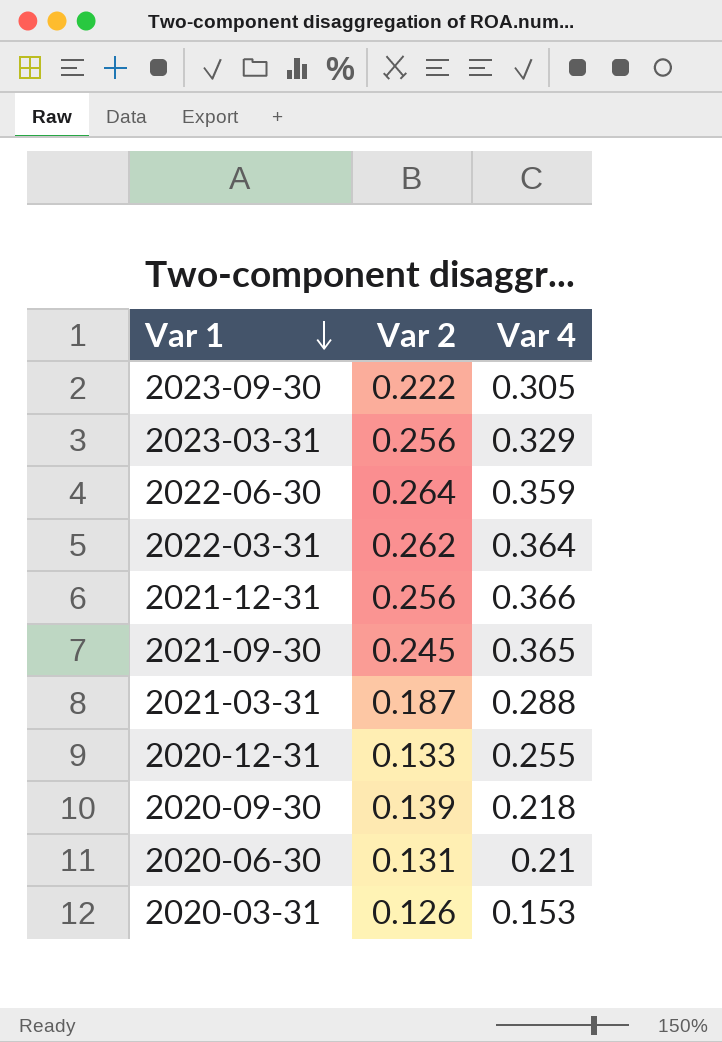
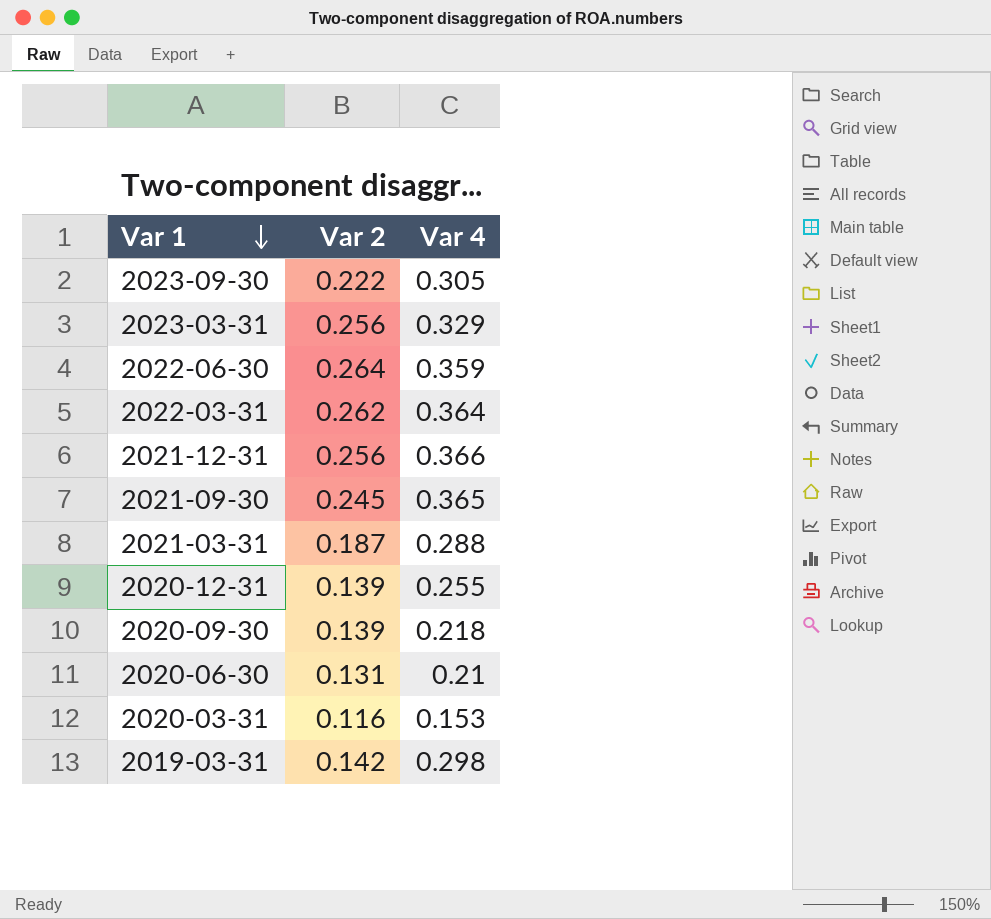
2020-12-31 | Var 2: 0.133 -> 0.139
2020-03-31 | Var 2: 0.126 -> 0.116
row 2019-03-31: none -> 0.142 | 0.298

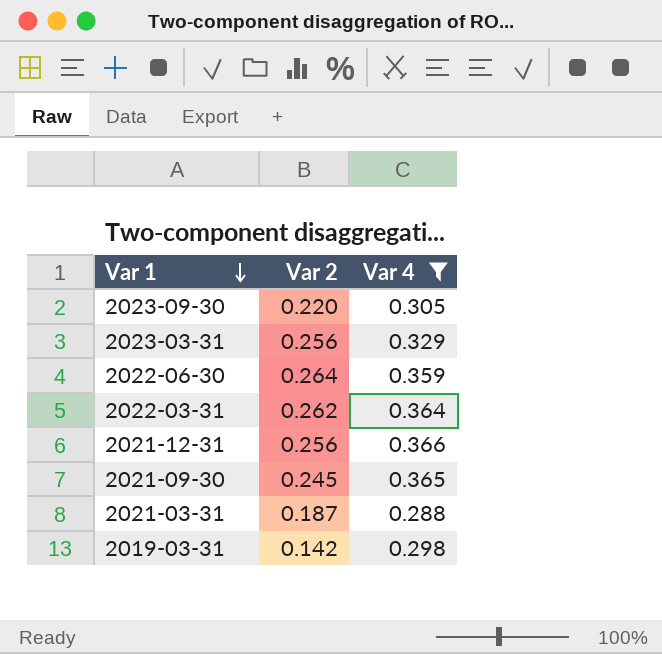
filter: none -> Var 4 >= 0.288
2023-09-30 | Var 2: 0.222 -> 0.220

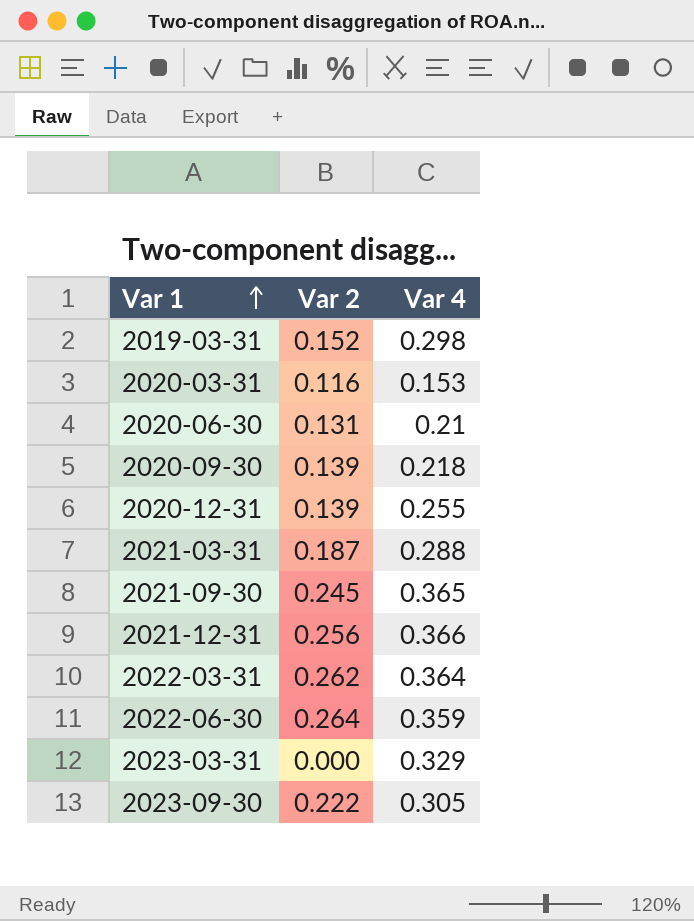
filter: Var 4 >= 0.288 -> none
row order: Var 1 descending -> Var 1 ascending
2019-03-31 | Var 2: 0.142 -> 0.152
2023-03-31 | Var 2: 0.256 -> 0.000
2023-09-30 | Var 2: 0.220 -> 0.222

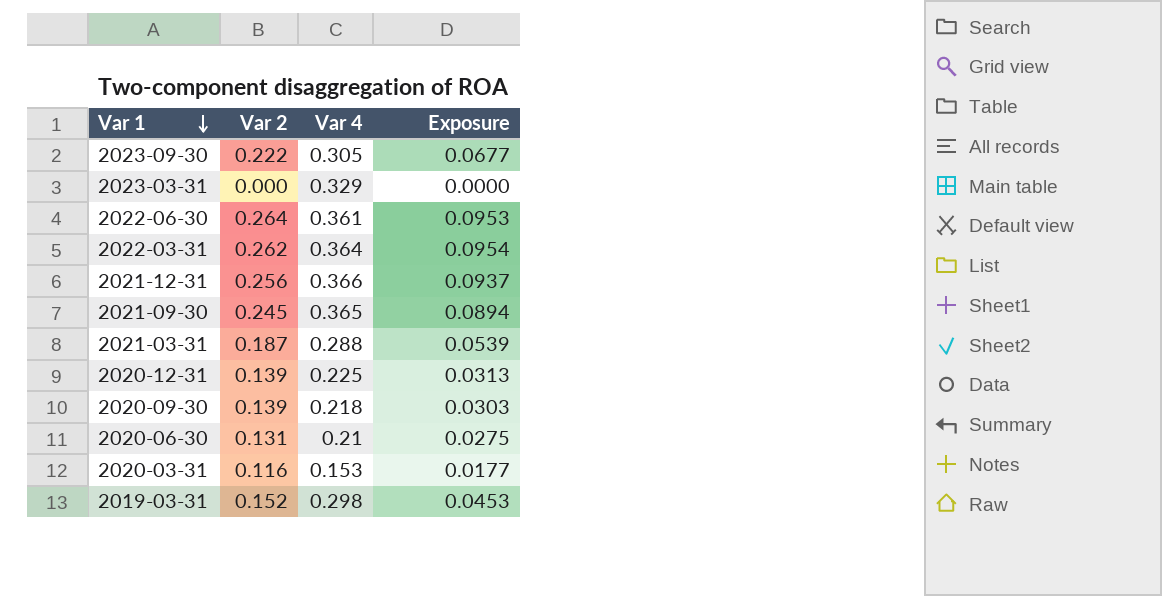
row order: Var 1 ascending -> Var 1 descending
column Exposure | formula: none -> [Var 2] * [Var 4]
2022-06-30 | Var 4: 0.359 -> 0.361
2020-12-31 | Var 4: 0.255 -> 0.225

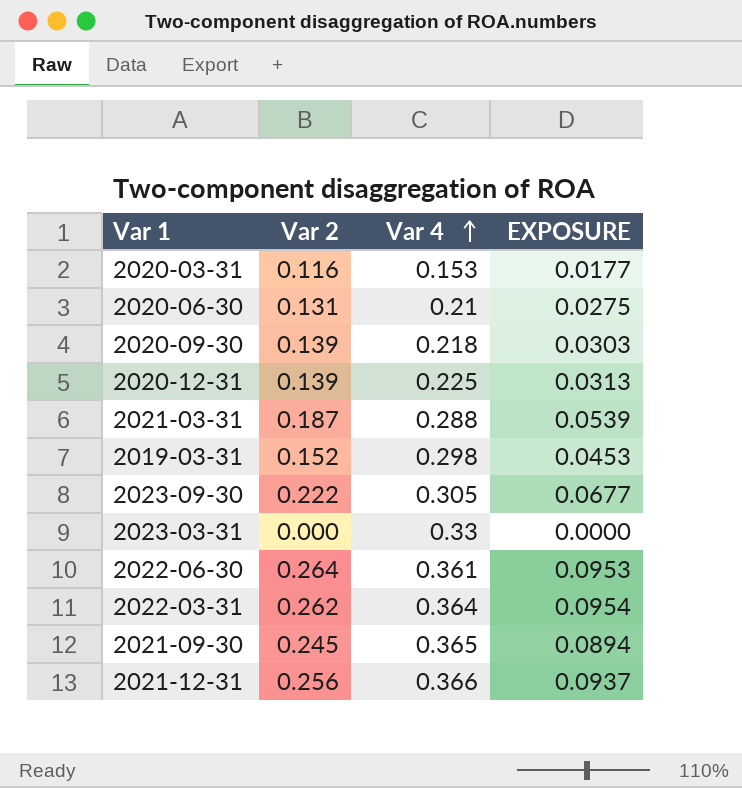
row order: Var 1 descending -> Var 4 ascending
column name: Exposure -> EXPOSURE
2023-03-31 | Var 4: 0.329 -> 0.33

